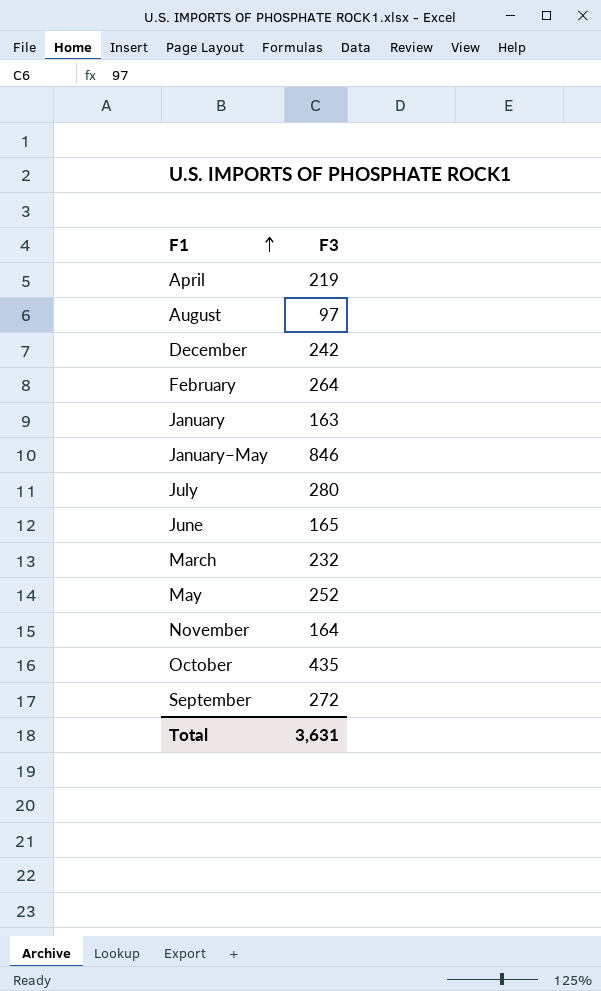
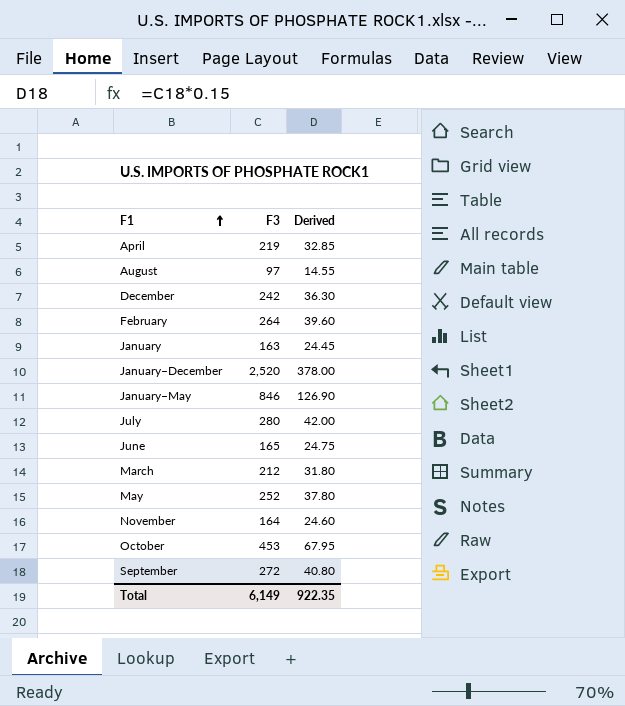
column Derived | formula: none -> [F3] * 0.15
row January–December: none -> 2,520 | 378.00
March | F3: 232 -> 212
October | F3: 435 -> 453
Total | F3: 3,631 -> 6,149

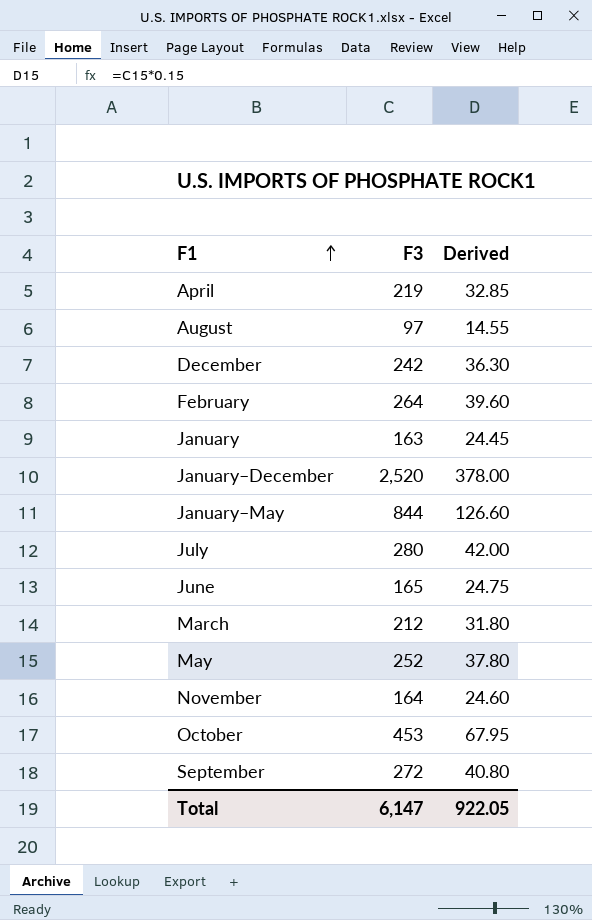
January–May | F3: 846 -> 844
January–May | Derived: 126.90 -> 126.60
Total | F3: 6,149 -> 6,147
Total | Derived: 922.35 -> 922.05

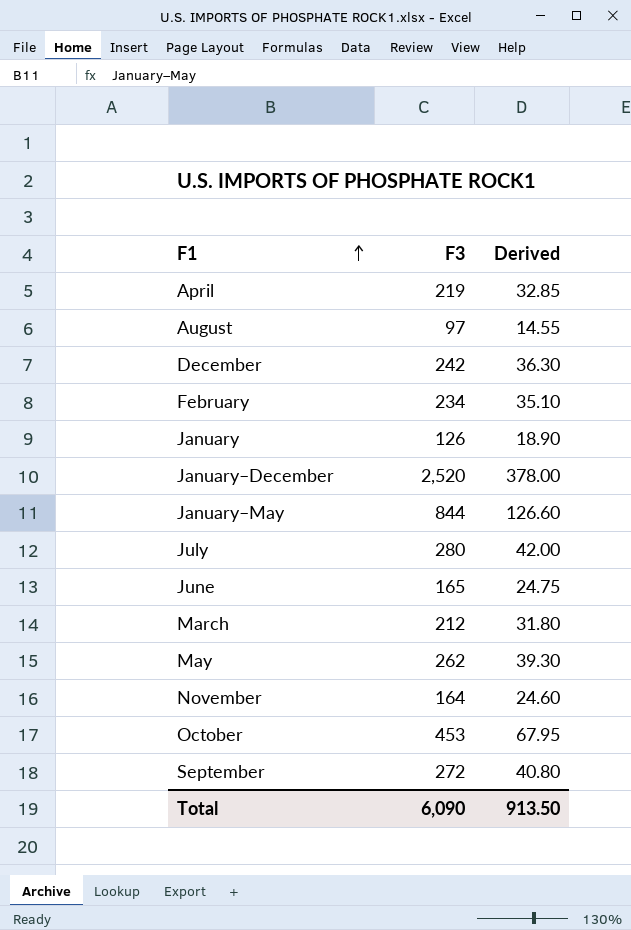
February | F3: 264 -> 234
February | Derived: 39.60 -> 35.10
January | F3: 163 -> 126
January | Derived: 24.45 -> 18.90
May | F3: 252 -> 262
May | Derived: 37.80 -> 39.30
Total | F3: 6,147 -> 6,090
Total | Derived: 922.05 -> 913.50

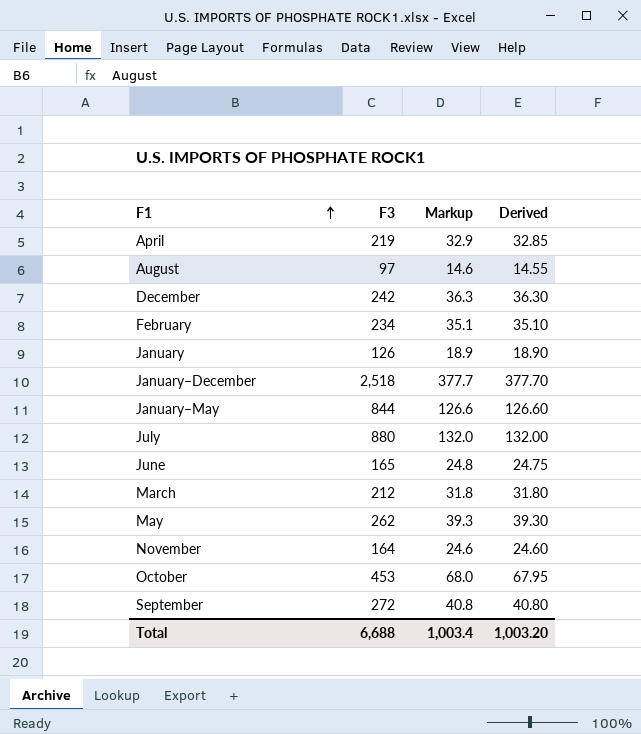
column Markup | formula: none -> [F3] * 0.15
January–December | F3: 2,520 -> 2,518
January–December | Derived: 378.00 -> 377.70
July | F3: 280 -> 880
July | Derived: 42.00 -> 132.00
Total | F3: 6,090 -> 6,688
Total | Derived: 913.50 -> 1,003.20

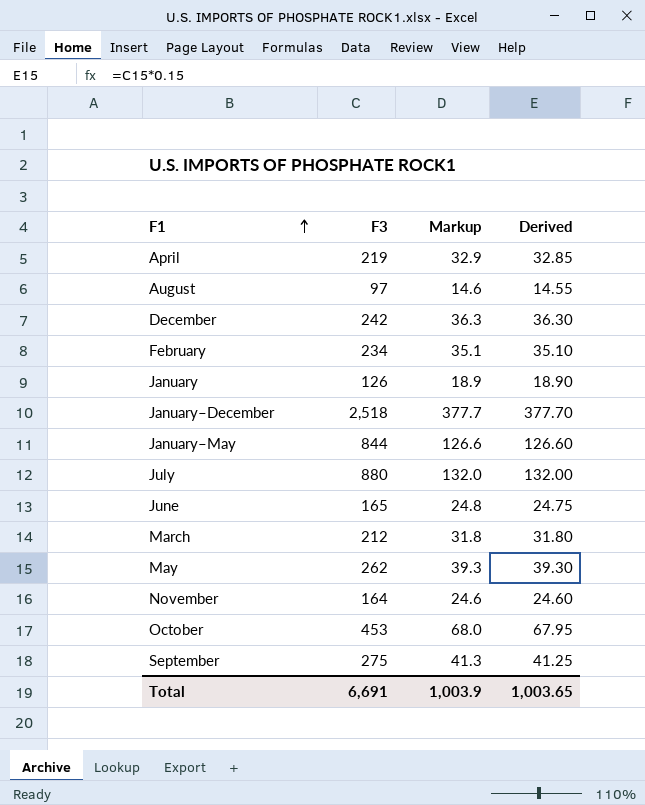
September | F3: 272 -> 275
September | Markup: 40.8 -> 41.3
September | Derived: 40.80 -> 41.25
Total | F3: 6,688 -> 6,691
Total | Markup: 1,003.4 -> 1,003.9
Total | Derived: 1,003.20 -> 1,003.65

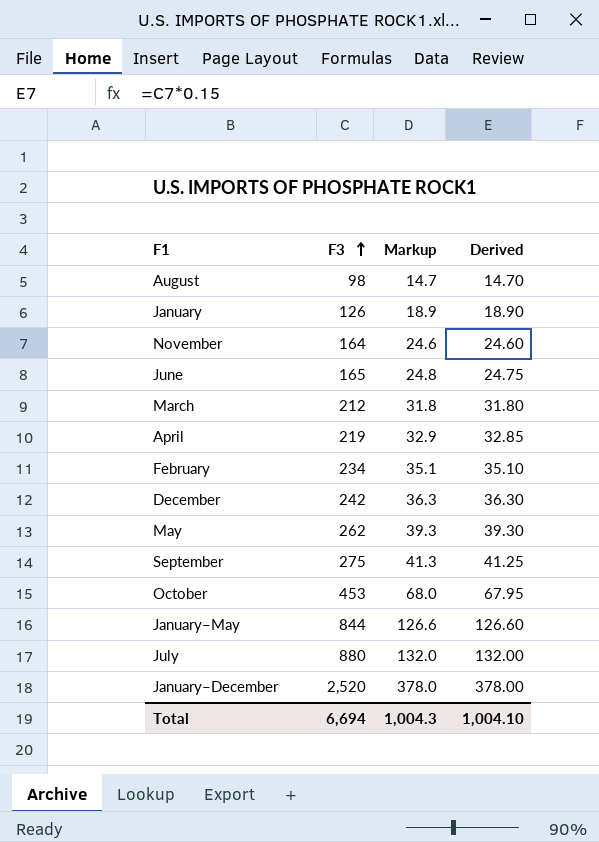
row order: F1 ascending -> F3 ascending
August | F3: 97 -> 98
August | Markup: 14.6 -> 14.7
August | Derived: 14.55 -> 14.70
January–December | F3: 2,518 -> 2,520
January–December | Markup: 377.7 -> 378.0
January–December | Derived: 377.70 -> 378.00
Total | F3: 6,691 -> 6,694
Total | Markup: 1,003.9 -> 1,004.3
Total | Derived: 1,003.65 -> 1,004.10

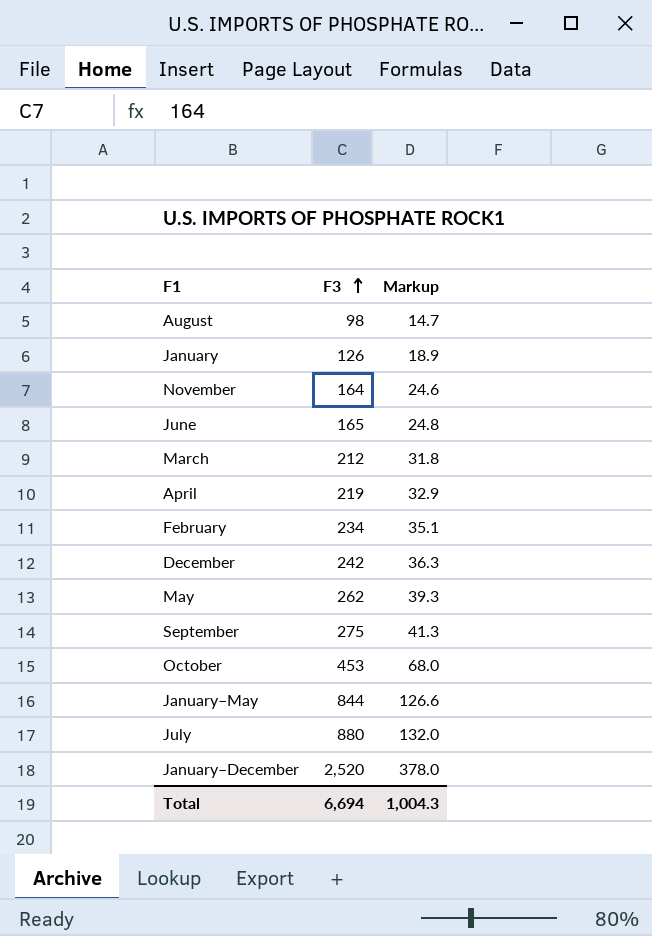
column Derived | formula: [F3] * 0.15 -> none

